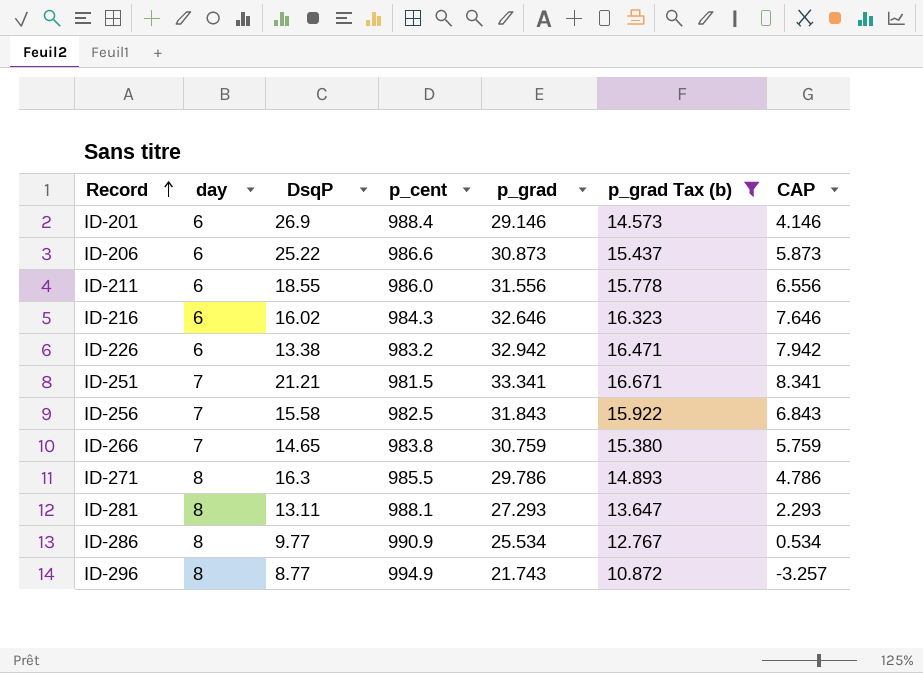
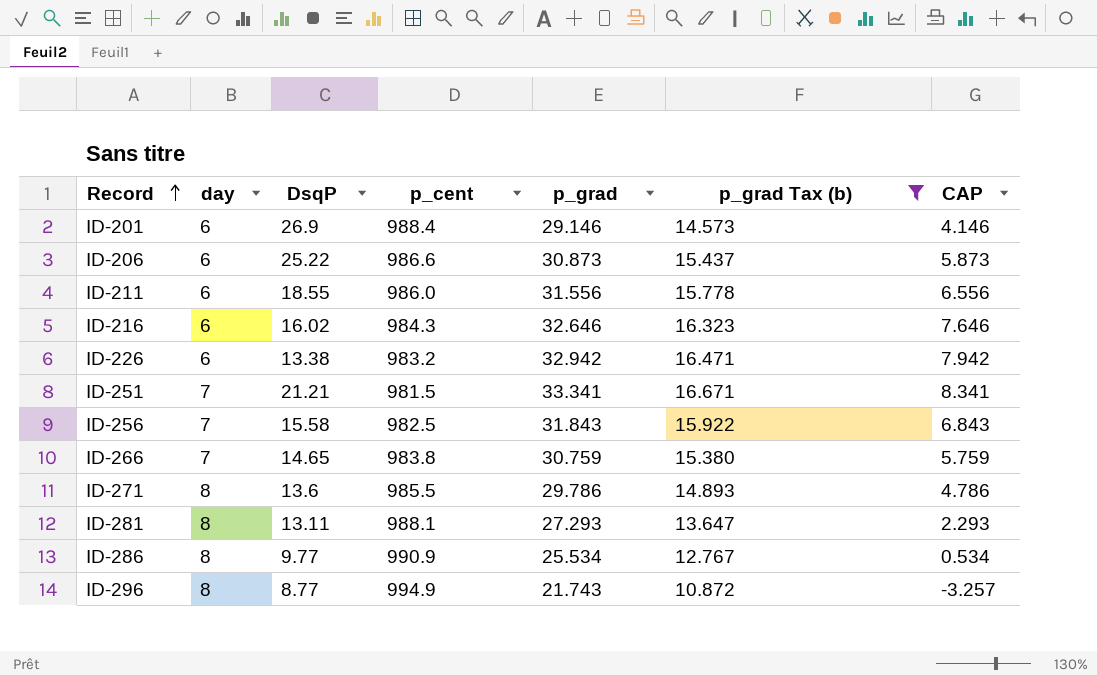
ID-271 | DsqP: 16.3 -> 13.6

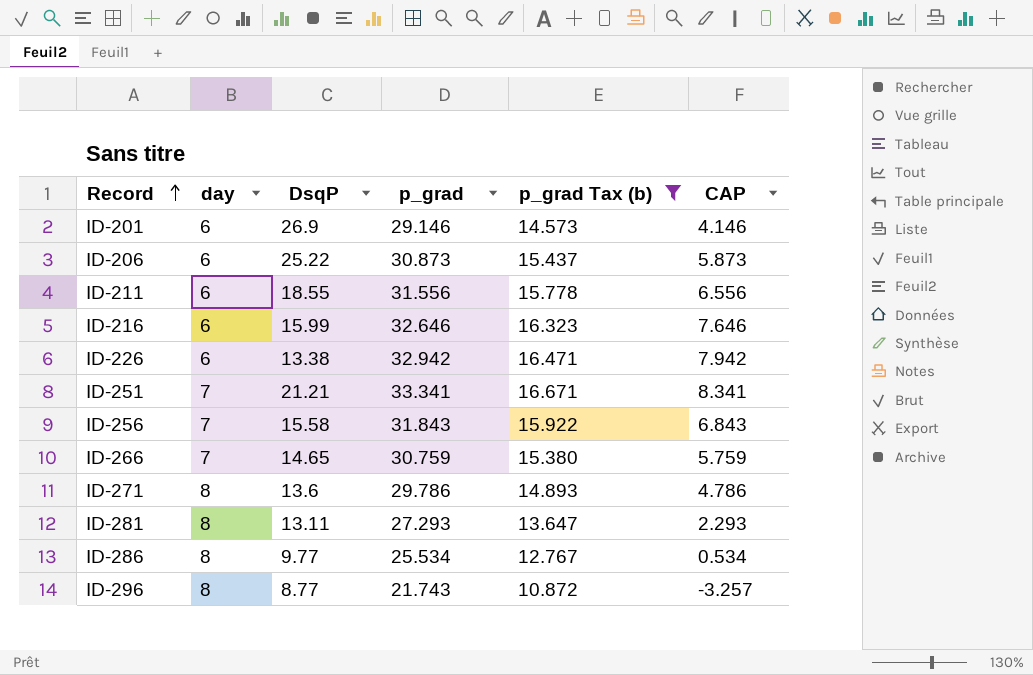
column p_cent | position: 4 -> none
ID-216 | DsqP: 16.02 -> 15.99

